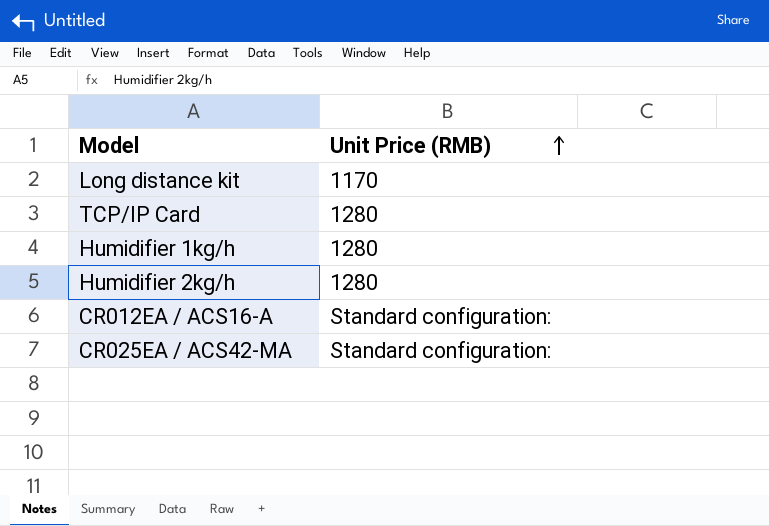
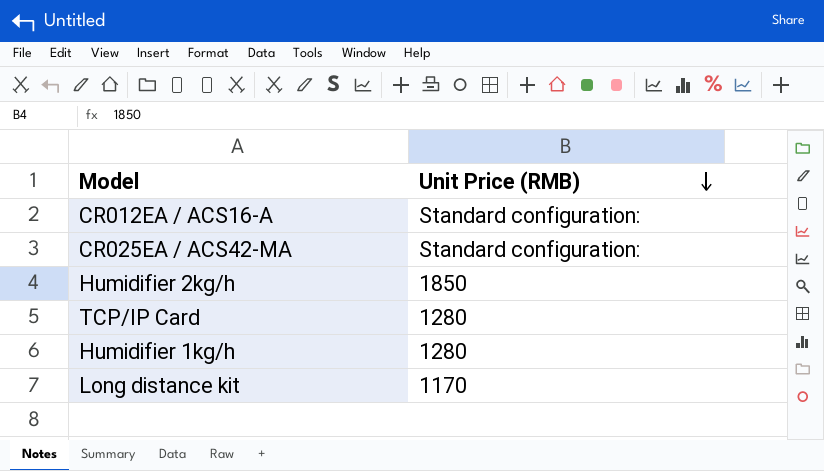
row order: Unit Price (RMB) ascending -> Unit Price (RMB) descending
Humidifier 2kg/h | Unit Price (RMB): 1280 -> 1850

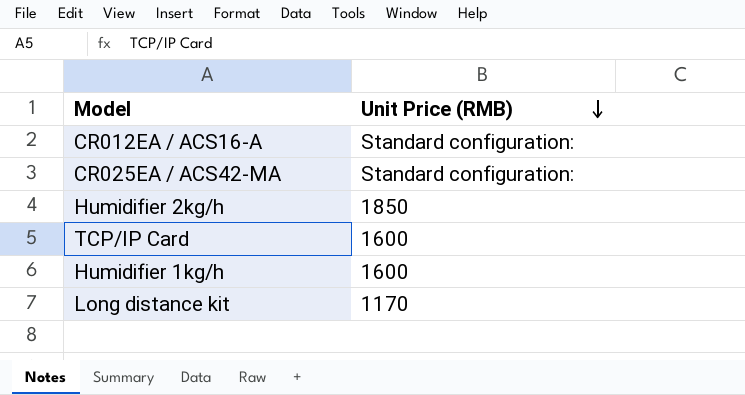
TCP/IP Card | Unit Price (RMB): 1280 -> 1600
Humidifier 1kg/h | Unit Price (RMB): 1280 -> 1600

